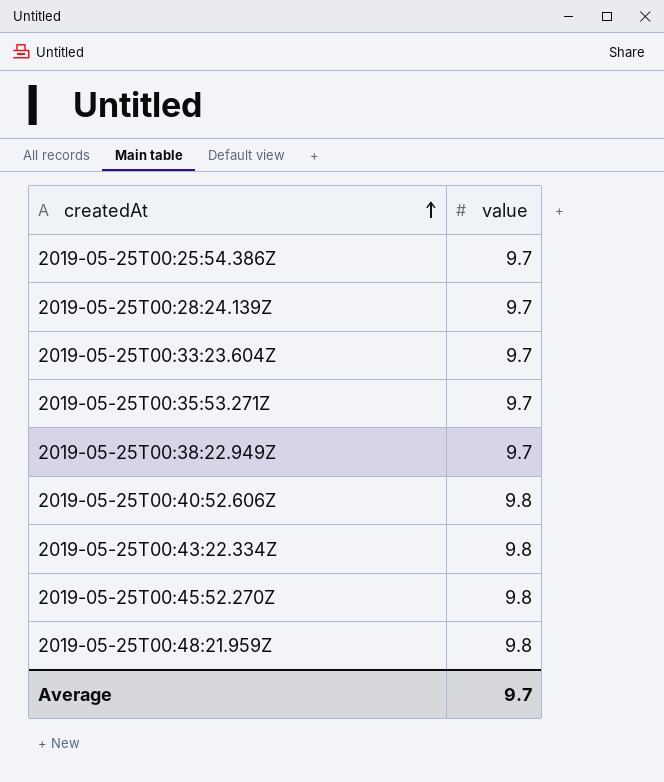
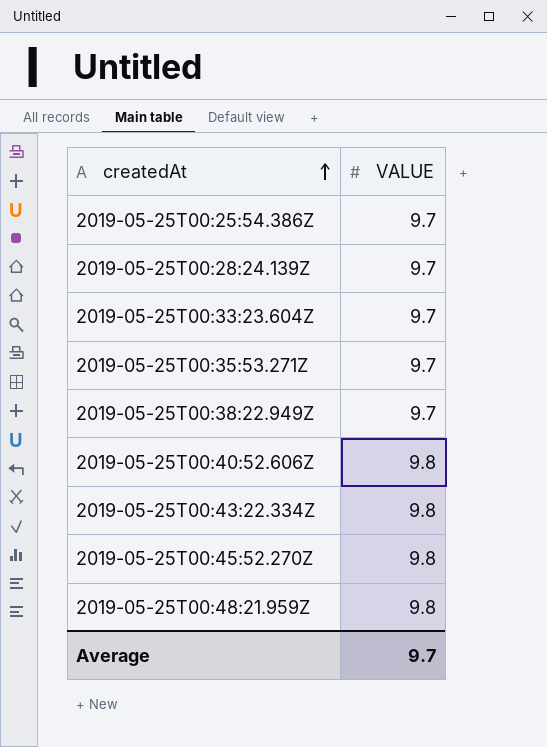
column name: value -> VALUE

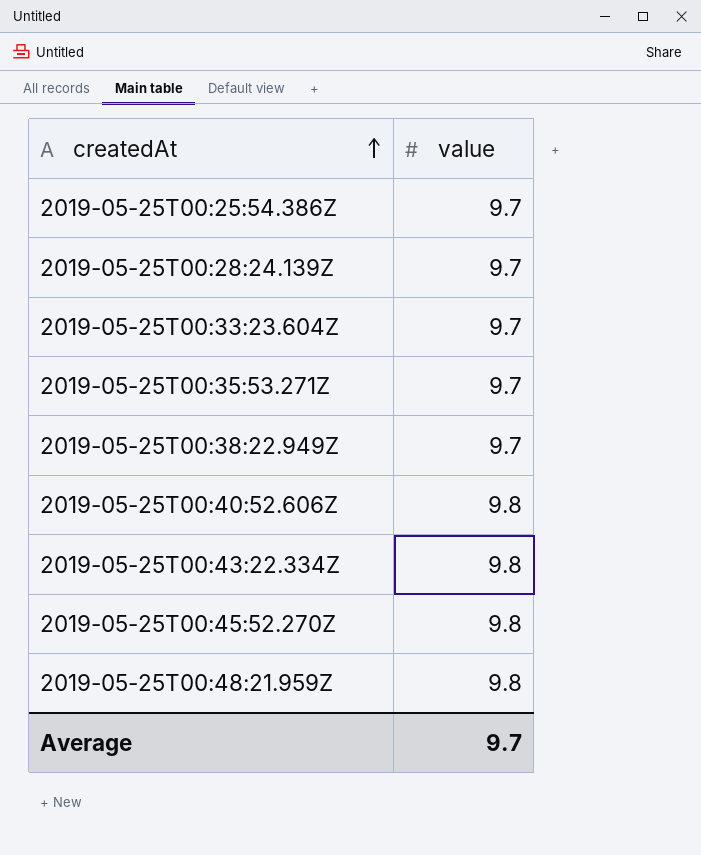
column name: VALUE -> value

